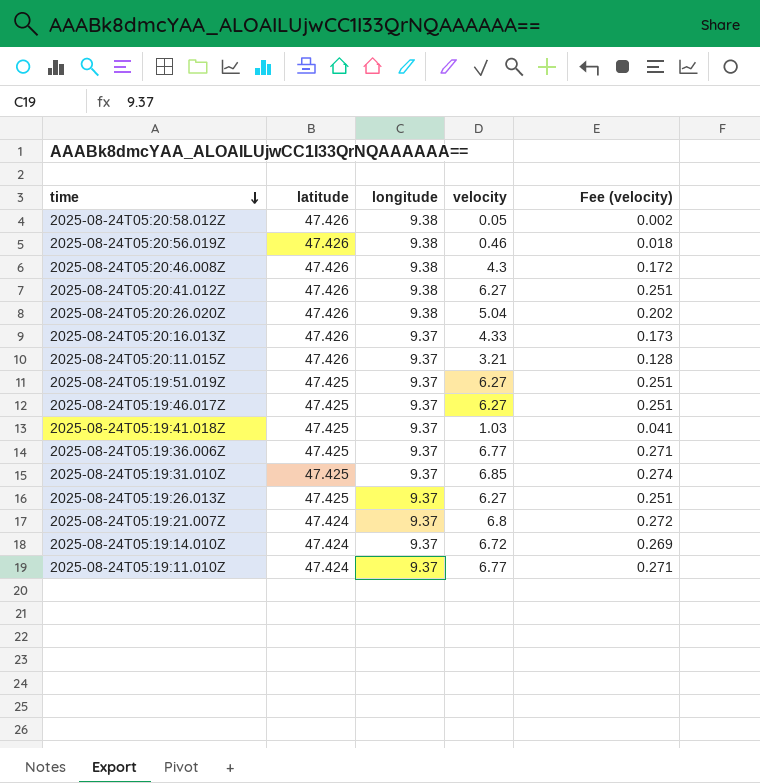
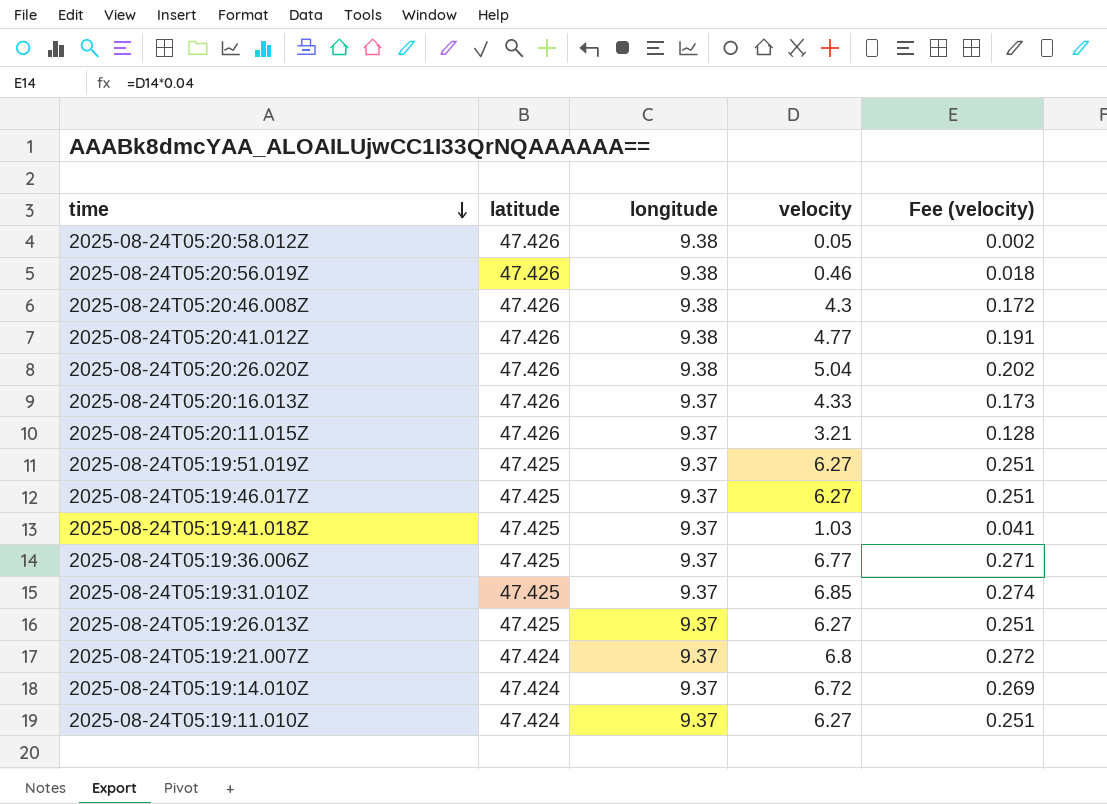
2025-08-24T05:20:41.012Z | velocity: 6.27 -> 4.77
2025-08-24T05:20:41.012Z | Fee (velocity): 0.251 -> 0.191
2025-08-24T05:19:11.010Z | velocity: 6.77 -> 6.27
2025-08-24T05:19:11.010Z | Fee (velocity): 0.271 -> 0.251

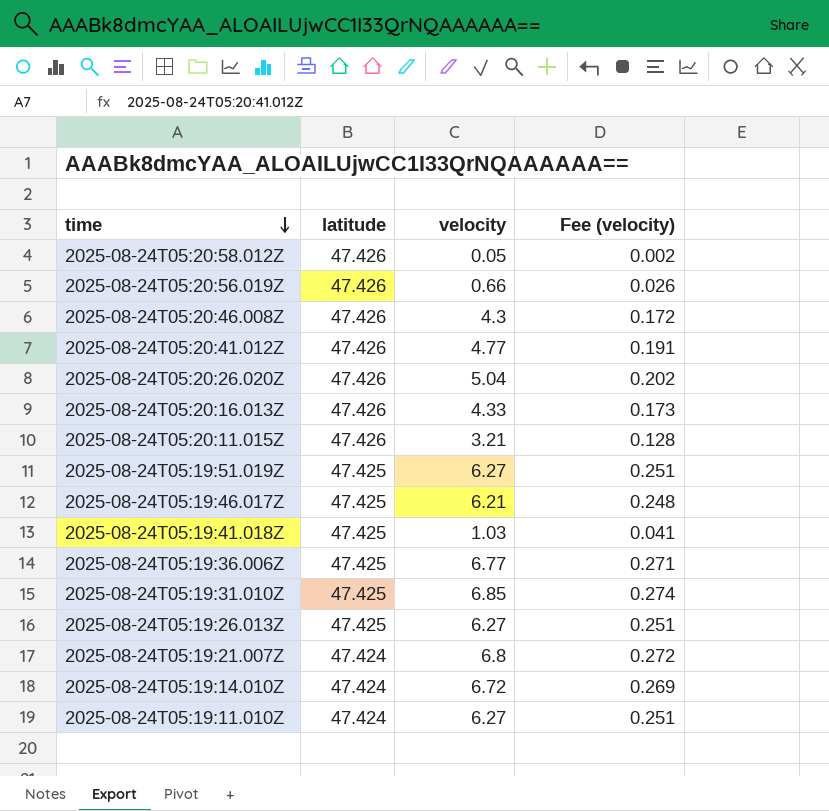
column longitude | position: 3 -> none
2025-08-24T05:20:56.019Z | velocity: 0.46 -> 0.66
2025-08-24T05:20:56.019Z | Fee (velocity): 0.018 -> 0.026
2025-08-24T05:19:46.017Z | velocity: 6.27 -> 6.21
2025-08-24T05:19:46.017Z | Fee (velocity): 0.251 -> 0.248

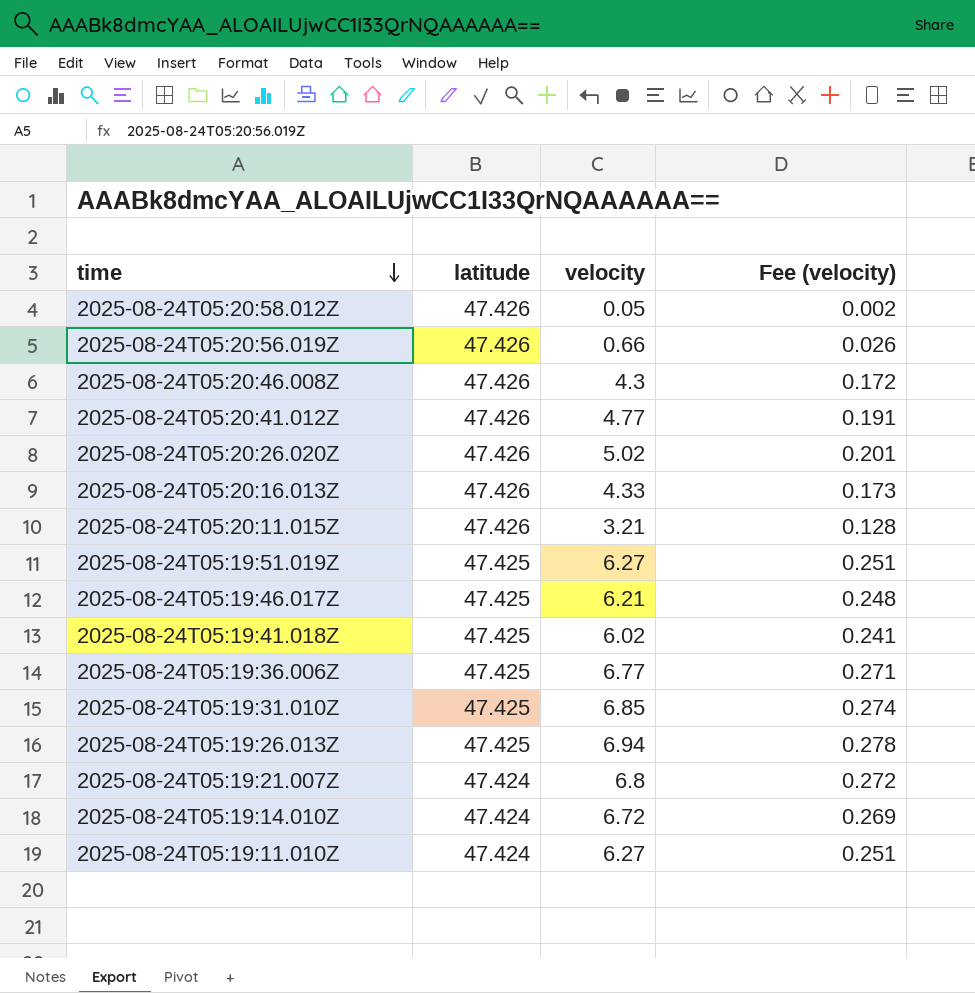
2025-08-24T05:20:26.020Z | velocity: 5.04 -> 5.02
2025-08-24T05:20:26.020Z | Fee (velocity): 0.202 -> 0.201
2025-08-24T05:19:41.018Z | velocity: 1.03 -> 6.02
2025-08-24T05:19:41.018Z | Fee (velocity): 0.041 -> 0.241
2025-08-24T05:19:26.013Z | velocity: 6.27 -> 6.94
2025-08-24T05:19:26.013Z | Fee (velocity): 0.251 -> 0.278

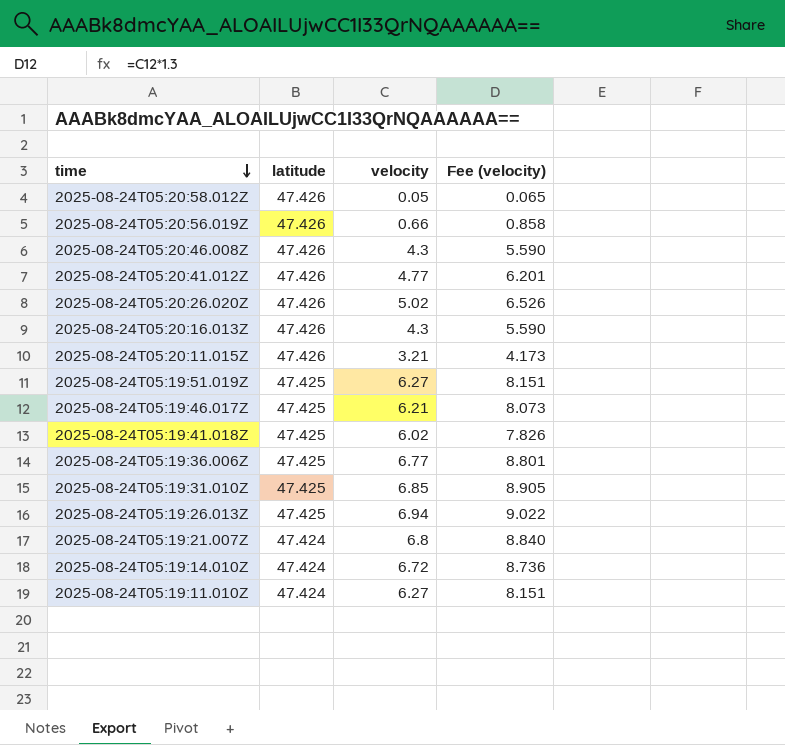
column Fee (velocity) | formula: [velocity] * 0.04 -> [velocity] * 1.3
2025-08-24T05:20:16.013Z | velocity: 4.33 -> 4.3

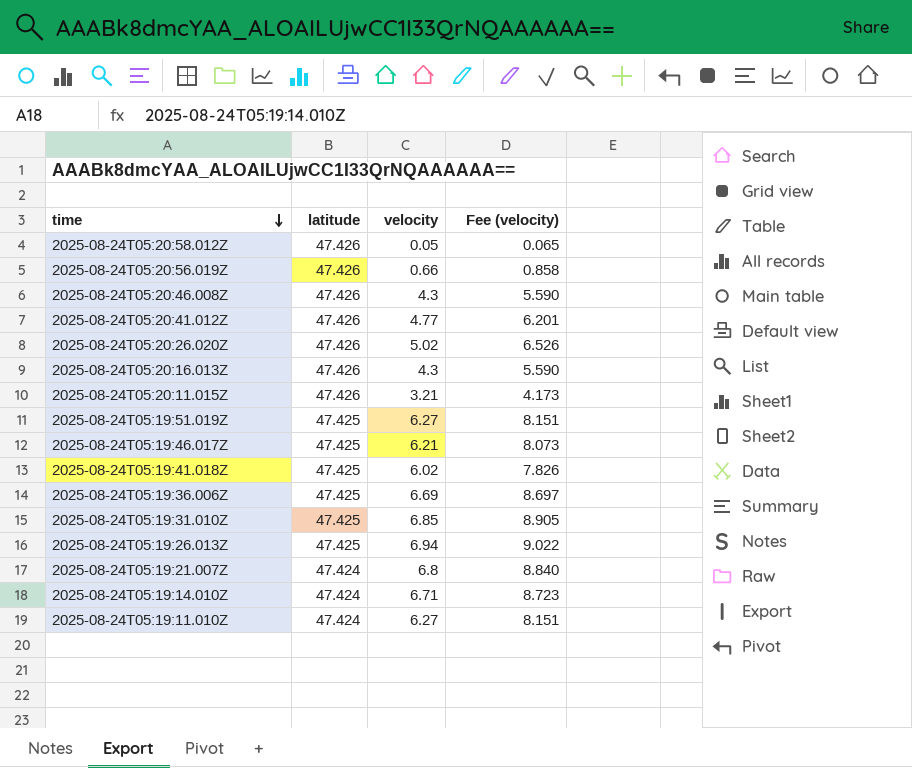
2025-08-24T05:19:36.006Z | velocity: 6.77 -> 6.69
2025-08-24T05:19:36.006Z | Fee (velocity): 8.801 -> 8.697
2025-08-24T05:19:14.010Z | velocity: 6.72 -> 6.71
2025-08-24T05:19:14.010Z | Fee (velocity): 8.736 -> 8.723

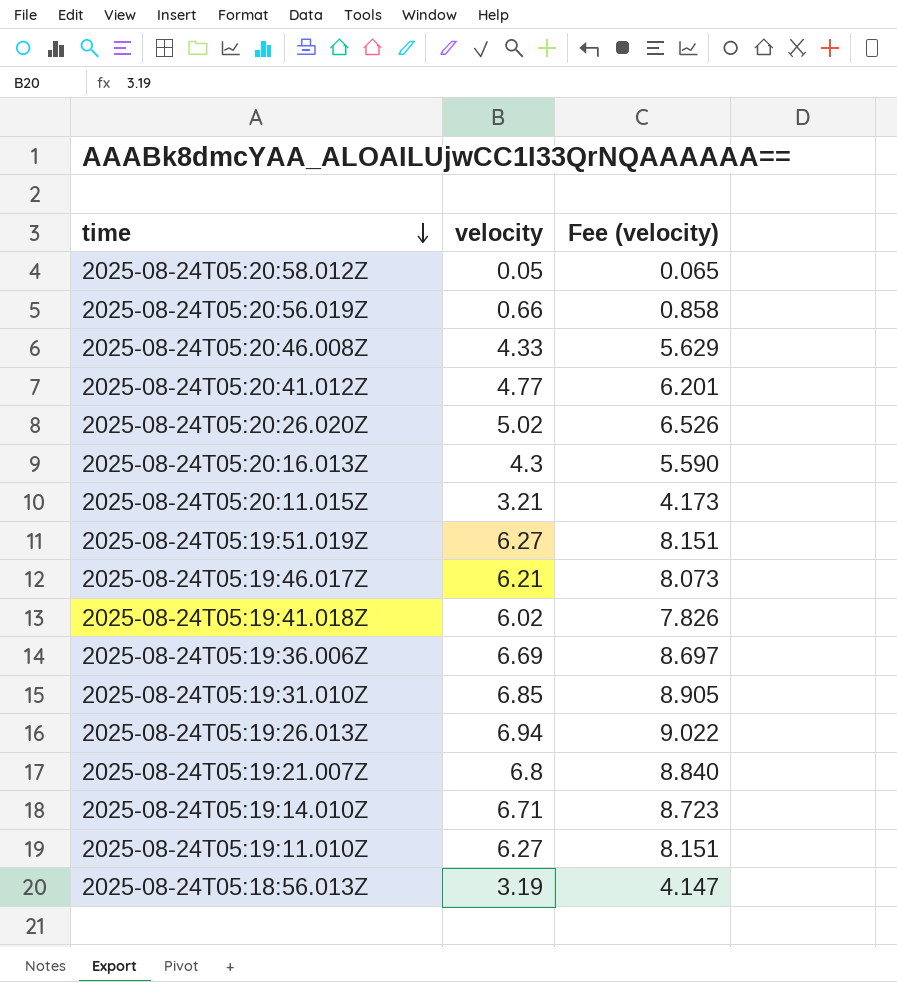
column latitude | position: 2 -> none
2025-08-24T05:20:46.008Z | velocity: 4.3 -> 4.33
2025-08-24T05:20:46.008Z | Fee (velocity): 5.590 -> 5.629
row 2025-08-24T05:18:56.013Z: none -> 3.19 | 4.147

